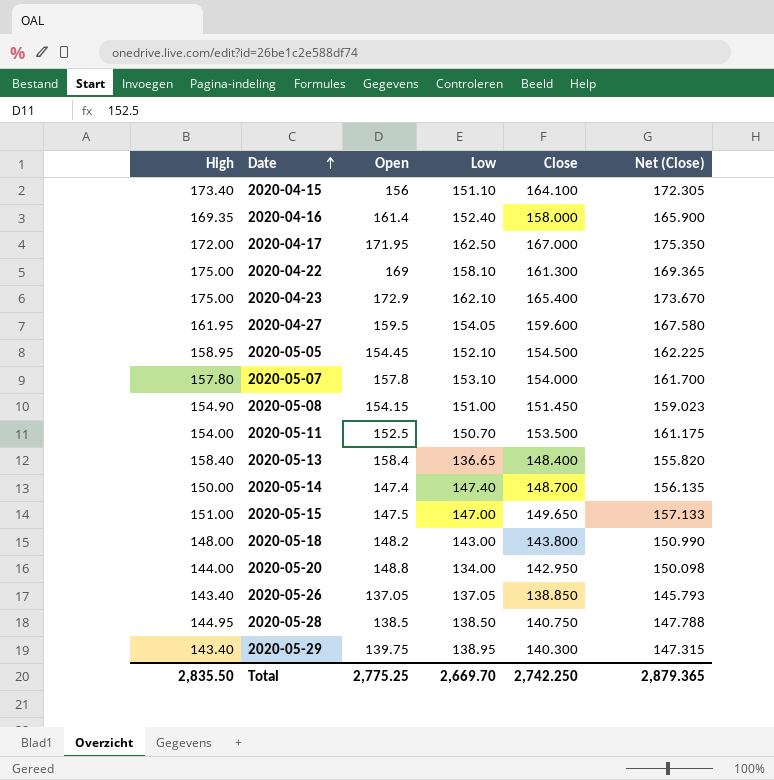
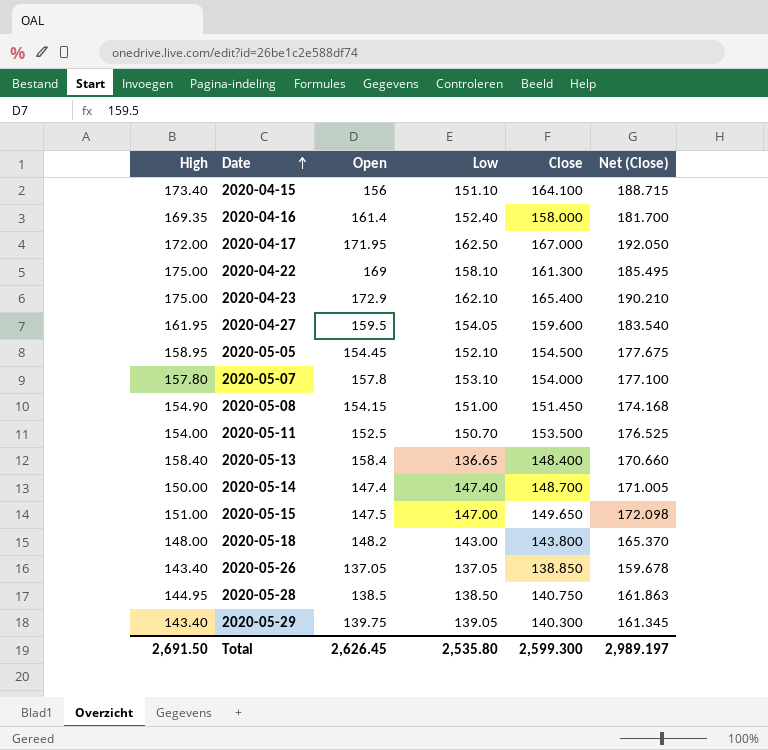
column Net (Close) | formula: [Close] * 1.05 -> [Close] * 1.15
row 2020-05-20: 144.00 | 148.8 | 134.00 | 142.950 | 150.098 -> none
2020-05-29 | Low: 138.95 -> 139.05
Total | High: 2,835.50 -> 2,691.50
Total | Open: 2,775.25 -> 2,626.45
Total | Low: 2,669.70 -> 2,535.80
Total | Close: 2,742.250 -> 2,599.300
Total | Net (Close): 2,879.365 -> 2,989.197

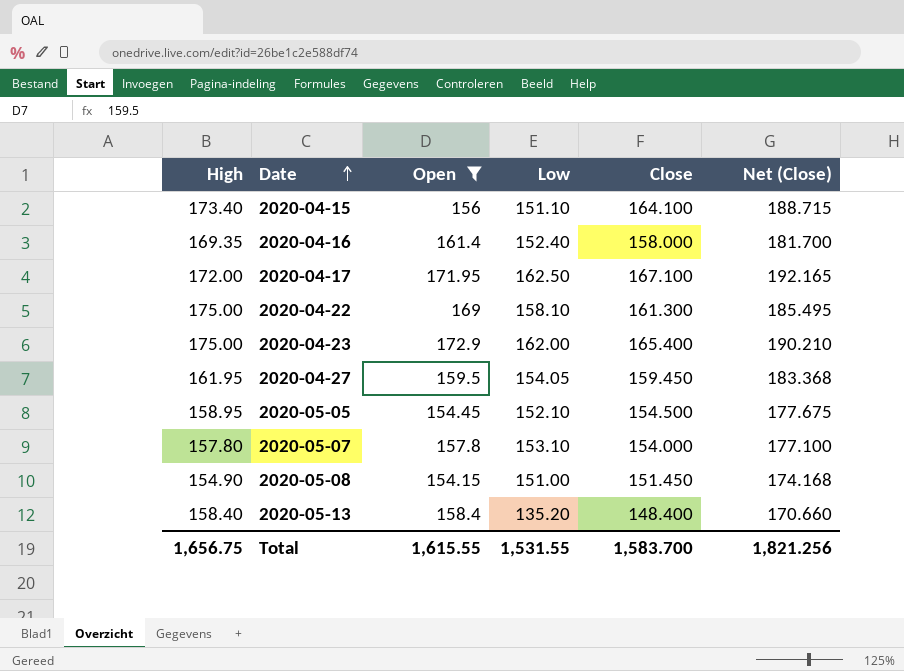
filter: none -> Open >= 154.15
2020-04-17 | Close: 167.000 -> 167.100
2020-04-17 | Net (Close): 192.050 -> 192.165
2020-04-23 | Low: 162.10 -> 162.00
2020-04-27 | Close: 159.600 -> 159.450
2020-04-27 | Net (Close): 183.540 -> 183.368
2020-05-13 | Low: 136.65 -> 135.20
Total | High: 2,691.50 -> 1,656.75
Total | Open: 2,626.45 -> 1,615.55
Total | Low: 2,535.80 -> 1,531.55
Total | Close: 2,599.300 -> 1,583.700
Total | Net (Close): 2,989.197 -> 1,821.256

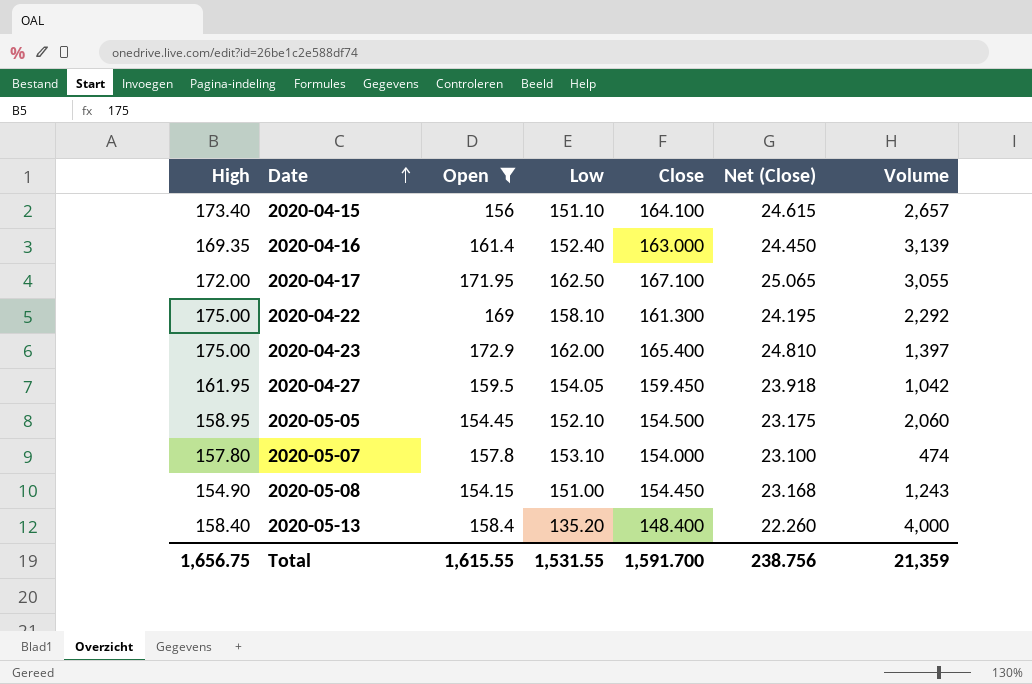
column Net (Close) | formula: [Close] * 1.15 -> [Close] * 0.15
column Volume | position: none -> 7
2020-04-16 | Close: 158.000 -> 163.000
2020-05-08 | Close: 151.450 -> 154.450
Total | Close: 1,583.700 -> 1,591.700
Total | Net (Close): 1,821.256 -> 238.756

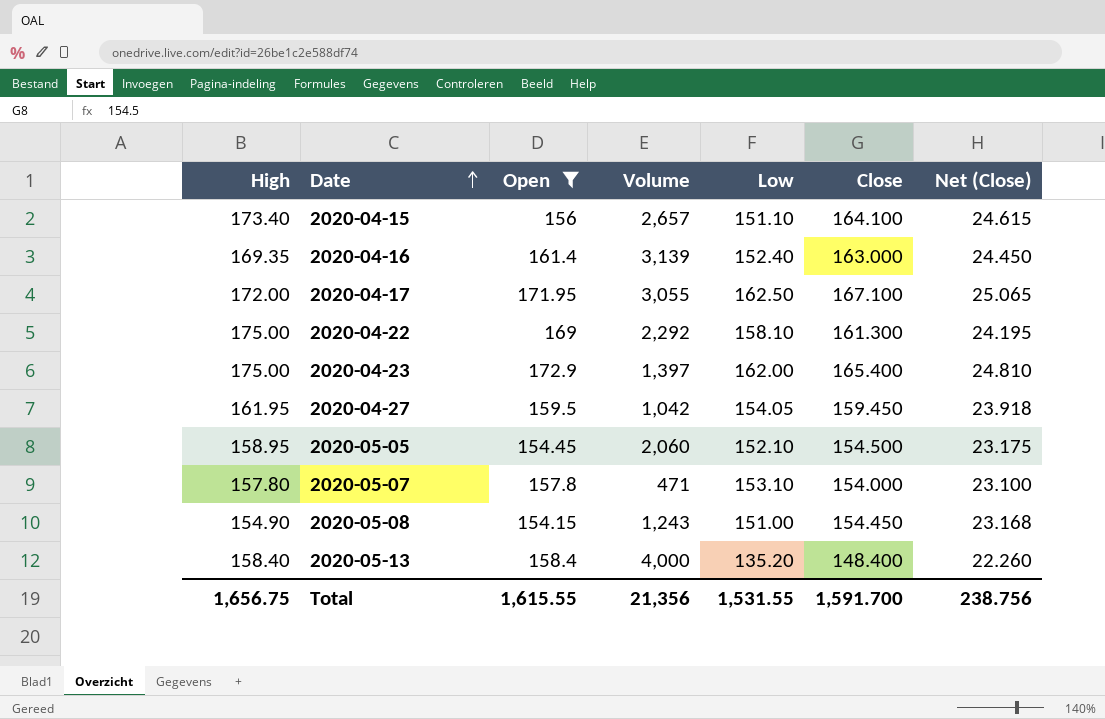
column Volume | position: 7 -> 4
2020-05-07 | Volume: 474 -> 471
Total | Volume: 21,359 -> 21,356

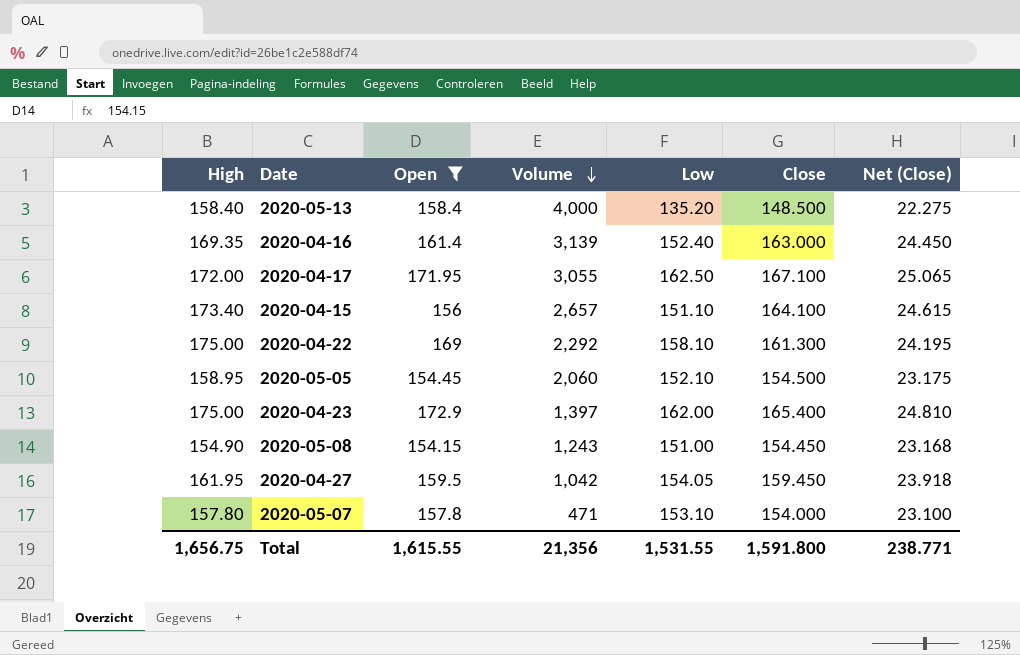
row order: Date ascending -> Volume descending
2020-05-13 | Close: 148.400 -> 148.500
2020-05-13 | Net (Close): 22.260 -> 22.275
Total | Close: 1,591.700 -> 1,591.800
Total | Net (Close): 238.756 -> 238.771

